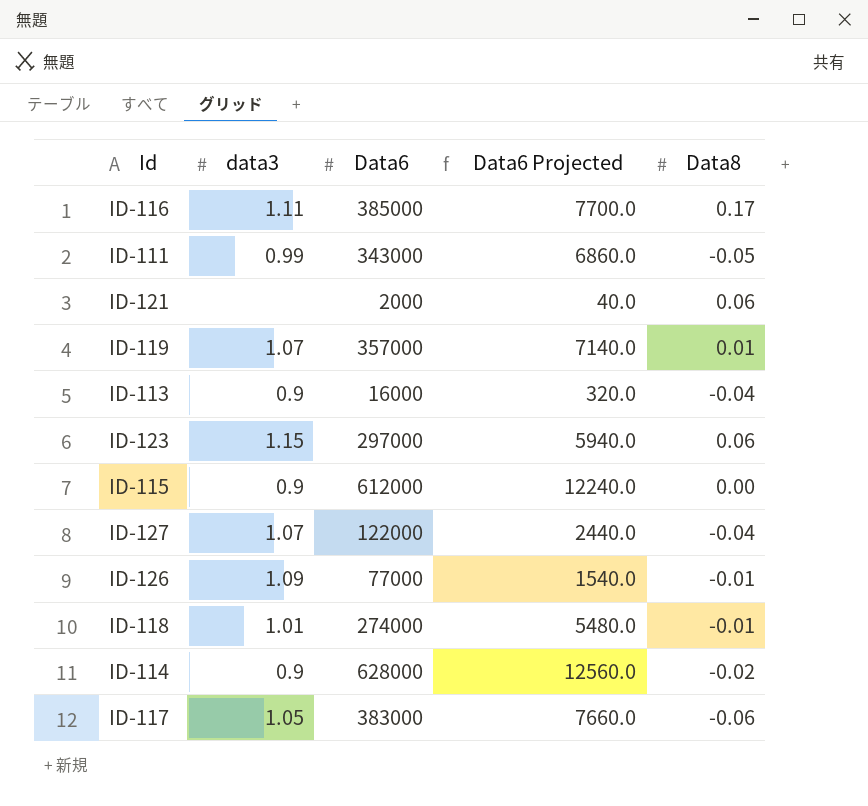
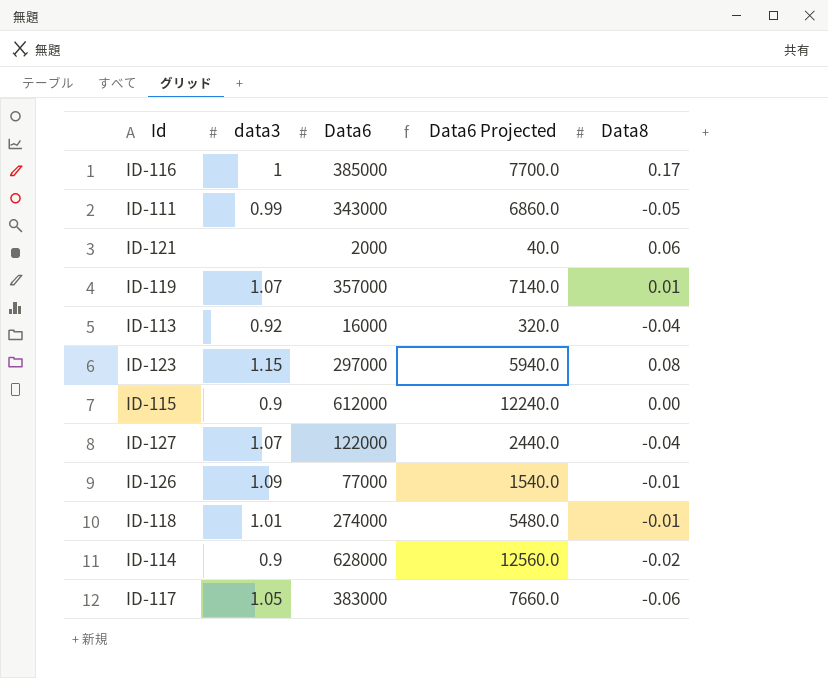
ID-116 | data3: 1.11 -> 1
ID-113 | data3: 0.9 -> 0.92
ID-123 | Data8: 0.06 -> 0.08

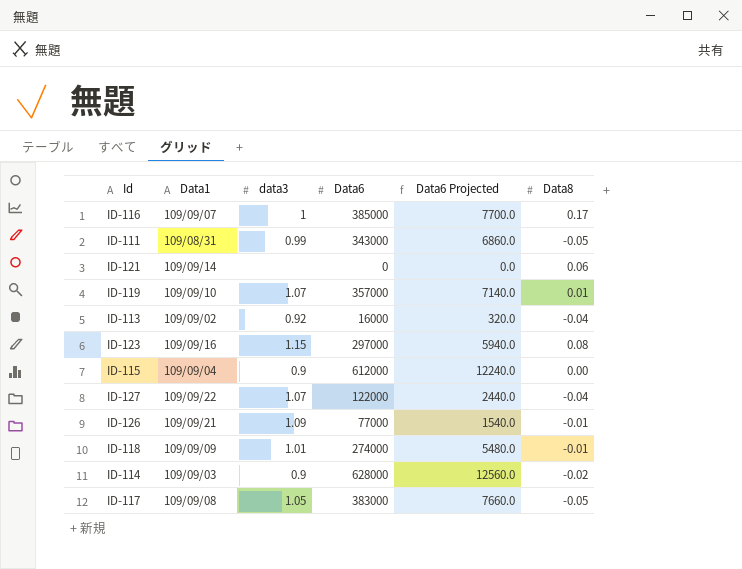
column Data1 | position: none -> 2
ID-121 | Data6: 2000 -> 0
ID-121 | Data6 Projected: 40.0 -> 0.0
ID-117 | Data8: -0.06 -> -0.05

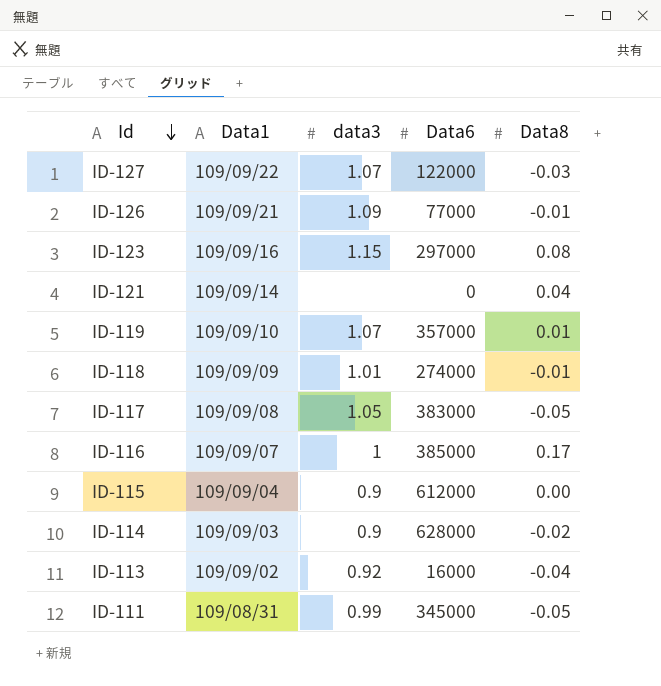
row order: none -> Id descending
column Data6 Projected | formula: [Data6] * 0.02 -> none
ID-127 | Data8: -0.04 -> -0.03
ID-121 | Data8: 0.06 -> 0.04
ID-111 | Data6: 343000 -> 345000

